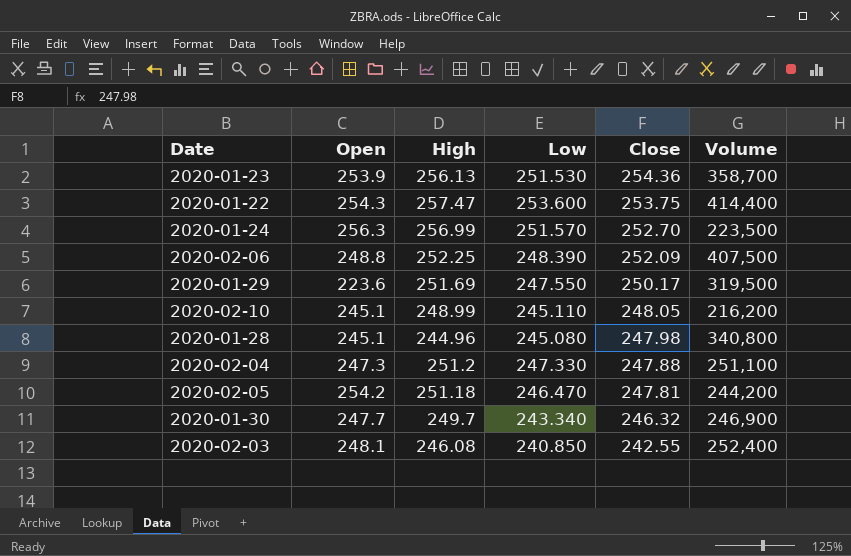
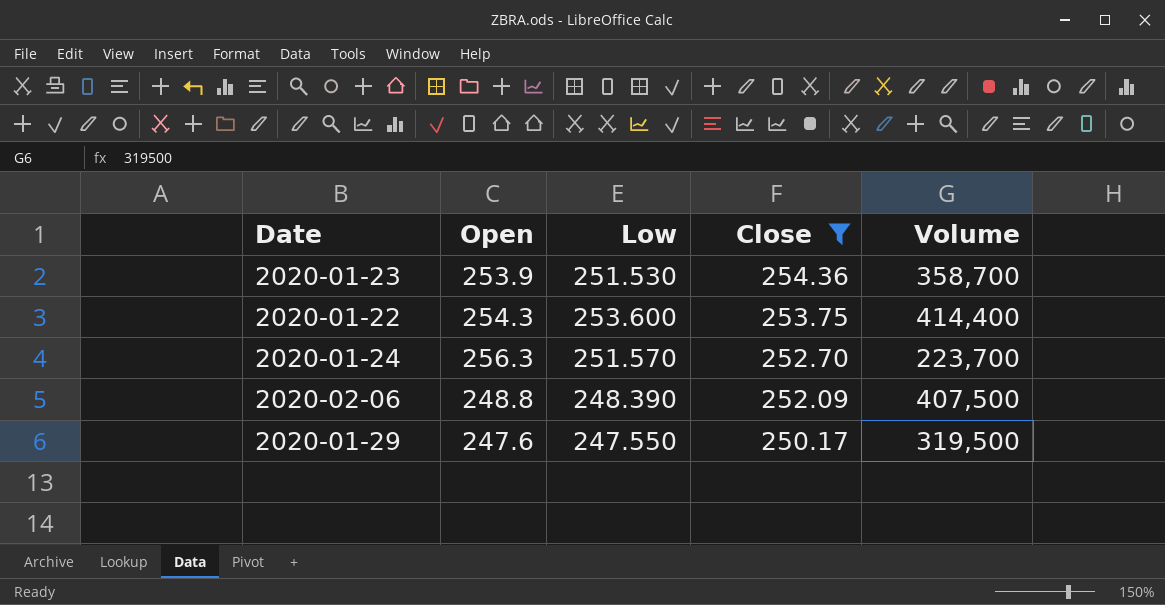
filter: none -> Close >= 250.17
column High | position: 3 -> none
2020-01-24 | Volume: 223,500 -> 223,700
2020-01-29 | Open: 223.6 -> 247.6

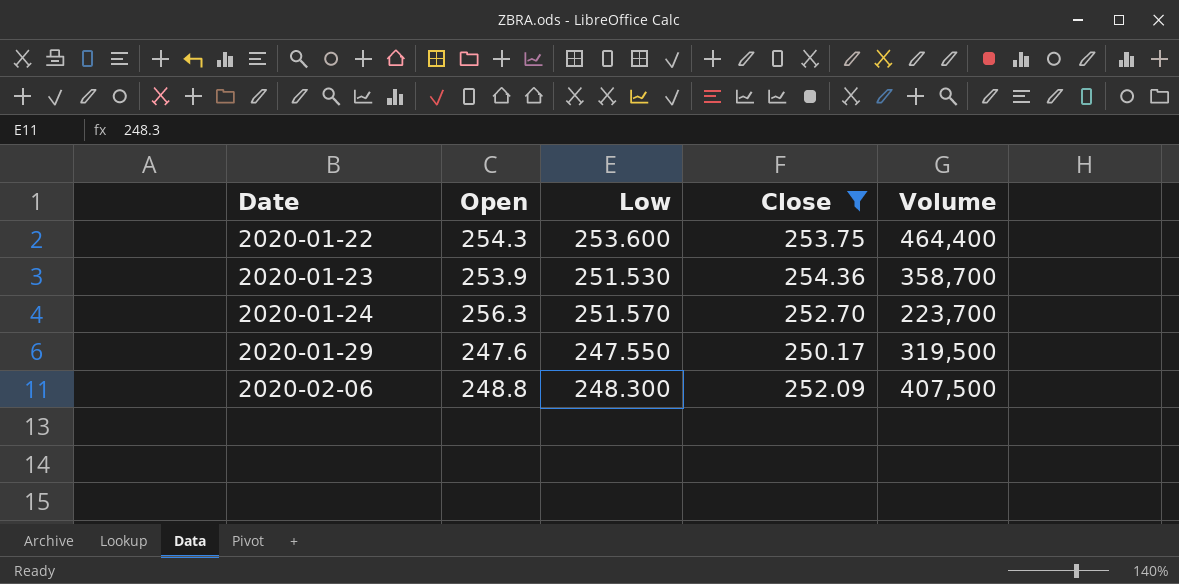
row order: Close descending -> Date ascending
2020-01-22 | Volume: 414,400 -> 464,400
2020-02-06 | Low: 248.390 -> 248.300

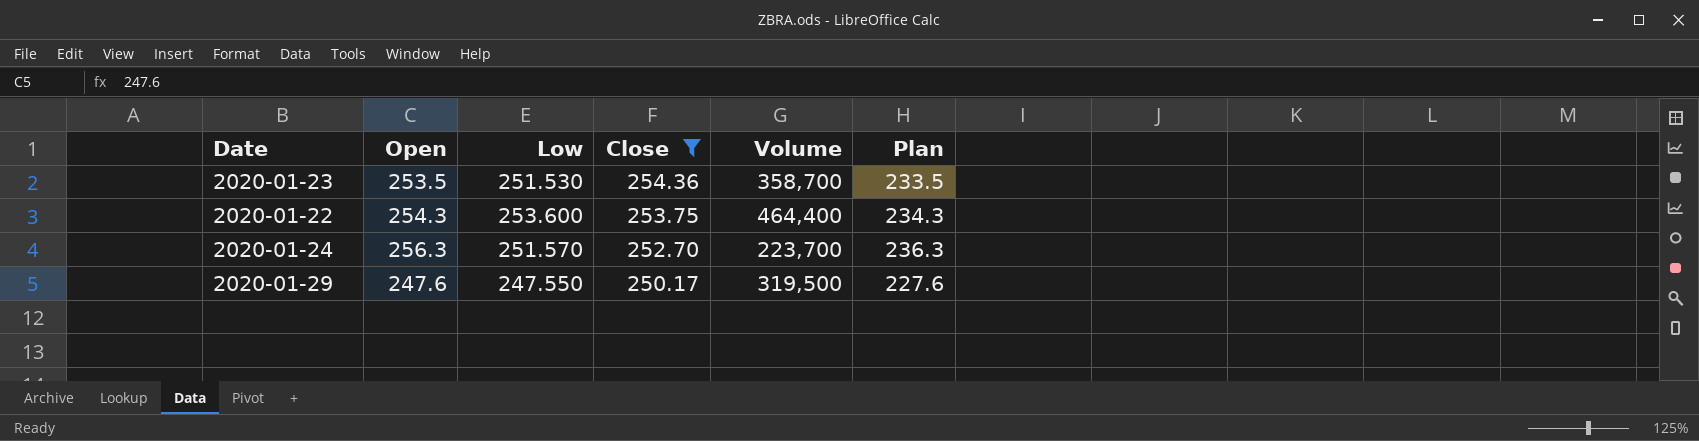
row order: Date ascending -> Close descending
column Plan | formula: none -> [Open] - 20
row 2020-02-06: 248.8 | 248.300 | 252.09 | 407,500 -> none
2020-01-23 | Open: 253.9 -> 253.5

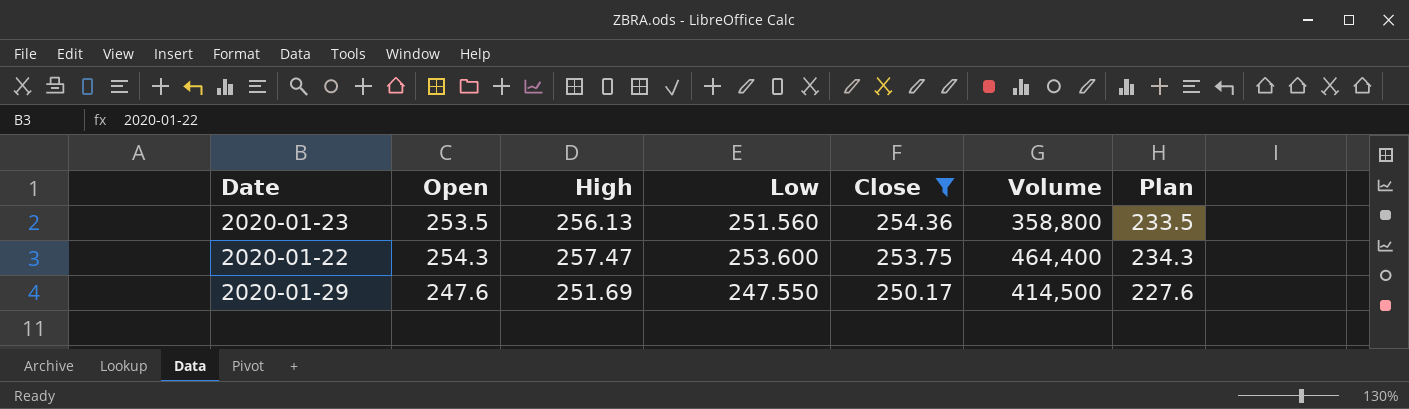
column High | position: none -> 3
row 2020-01-24: 256.3 | 251.570 | 252.70 | 223,700 | 236.3 -> none
2020-01-23 | Low: 251.530 -> 251.560
2020-01-23 | Volume: 358,700 -> 358,800
2020-01-29 | Volume: 319,500 -> 414,500

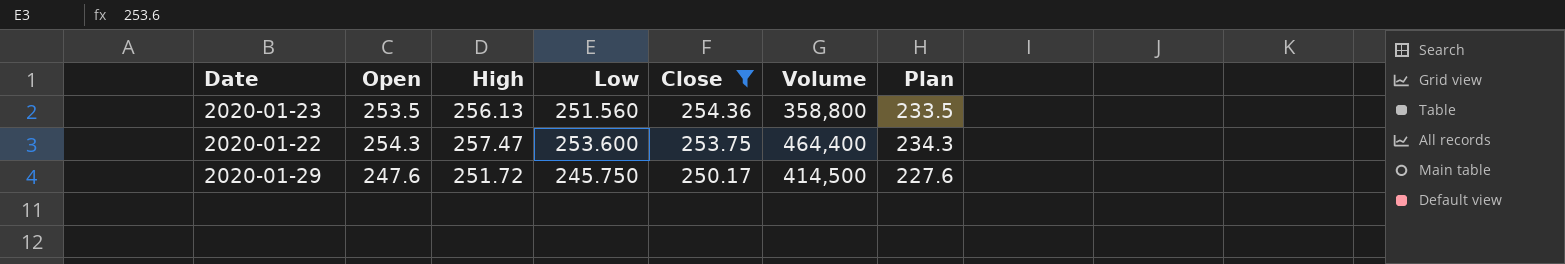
2020-01-29 | High: 251.69 -> 251.72
2020-01-29 | Low: 247.550 -> 245.750

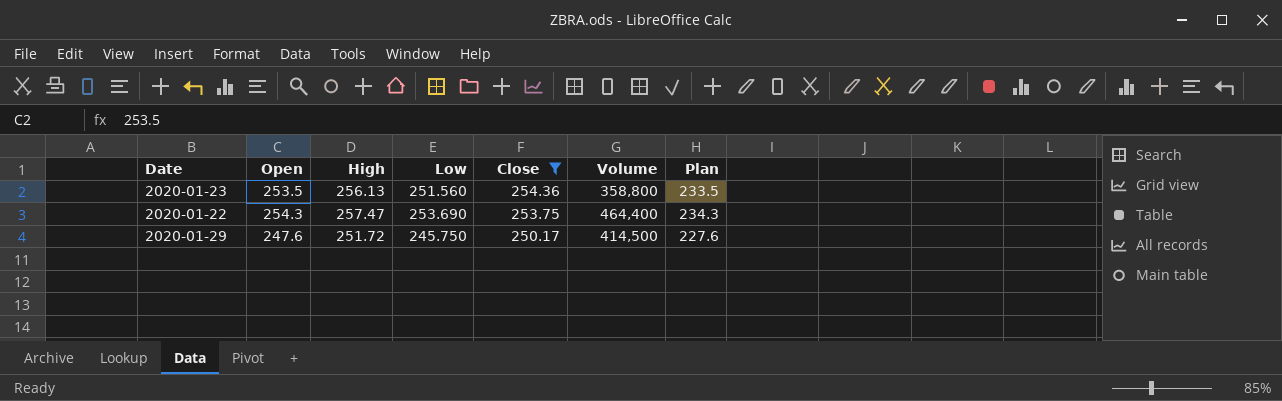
2020-01-22 | Low: 253.600 -> 253.690

